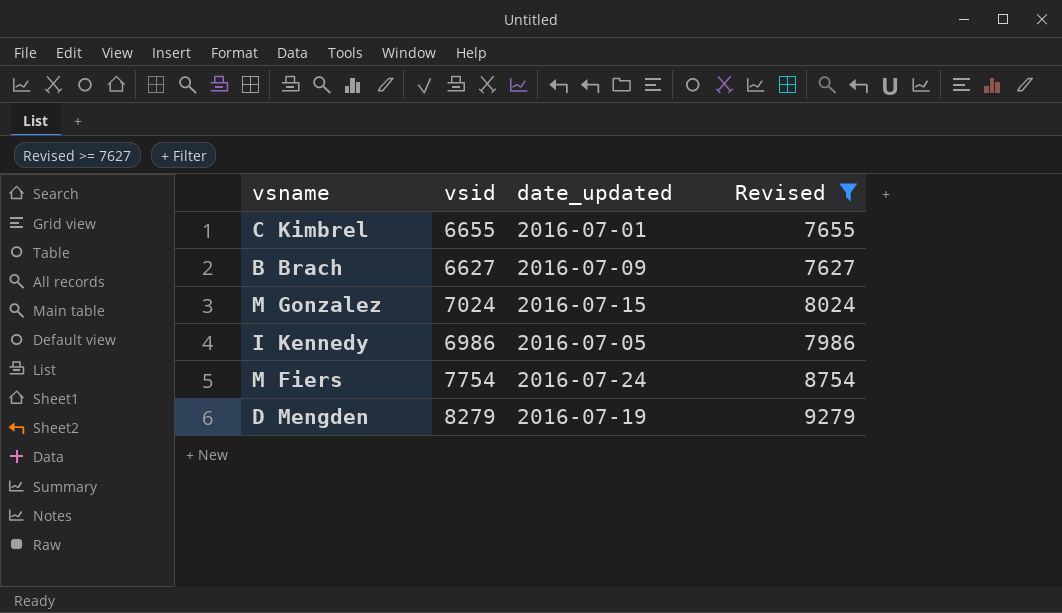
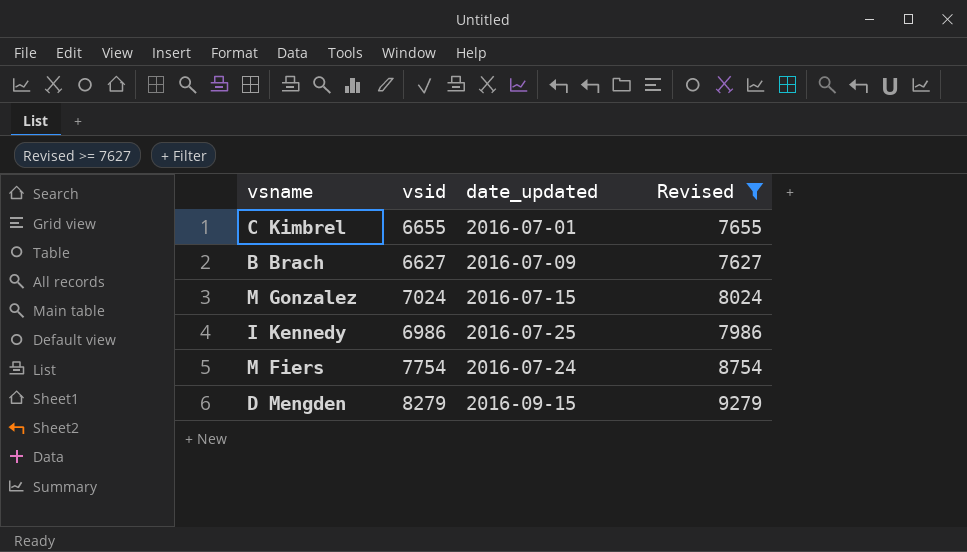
I Kennedy | date_updated: 2016-07-05 -> 2016-07-25
D Mengden | date_updated: 2016-07-19 -> 2016-09-15

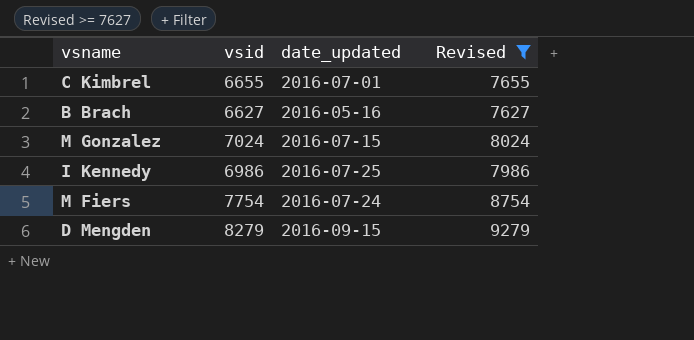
B Brach | date_updated: 2016-07-09 -> 2016-05-16

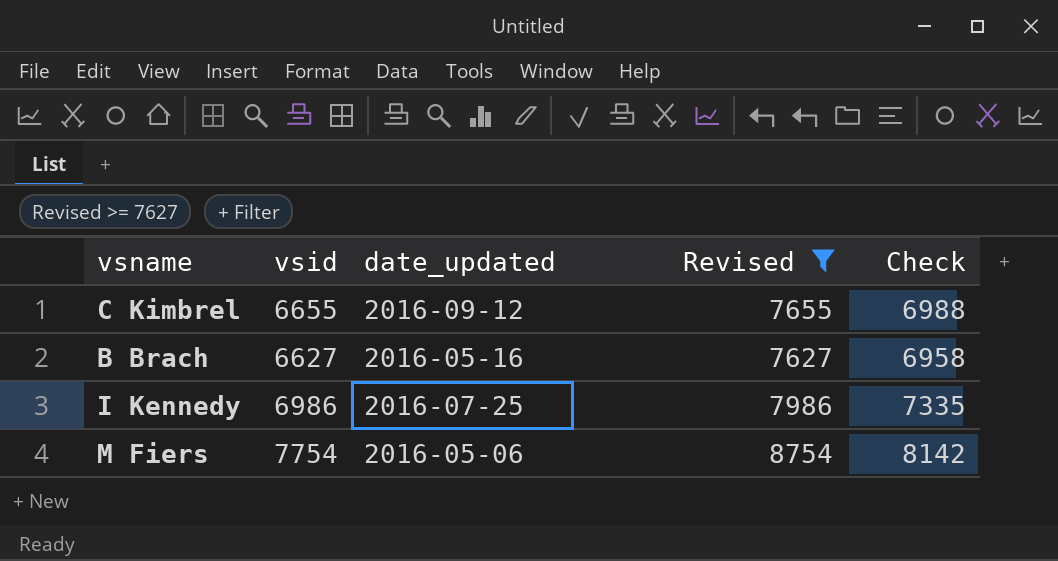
column Check | formula: none -> [vsid] * 1.05
row M Gonzalez: 7024 | 2016-07-15 | 8024 -> none
row D Mengden: 8279 | 2016-09-15 | 9279 -> none
C Kimbrel | date_updated: 2016-07-01 -> 2016-09-12
M Fiers | date_updated: 2016-07-24 -> 2016-05-06

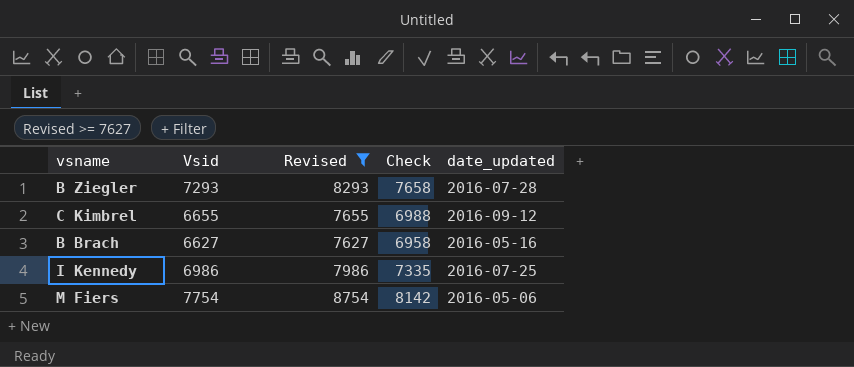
column name: vsid -> Vsid
column date_updated | position: 3 -> 5
row B Ziegler: none -> 7293 | 8293 | 7658 | 2016-07-28

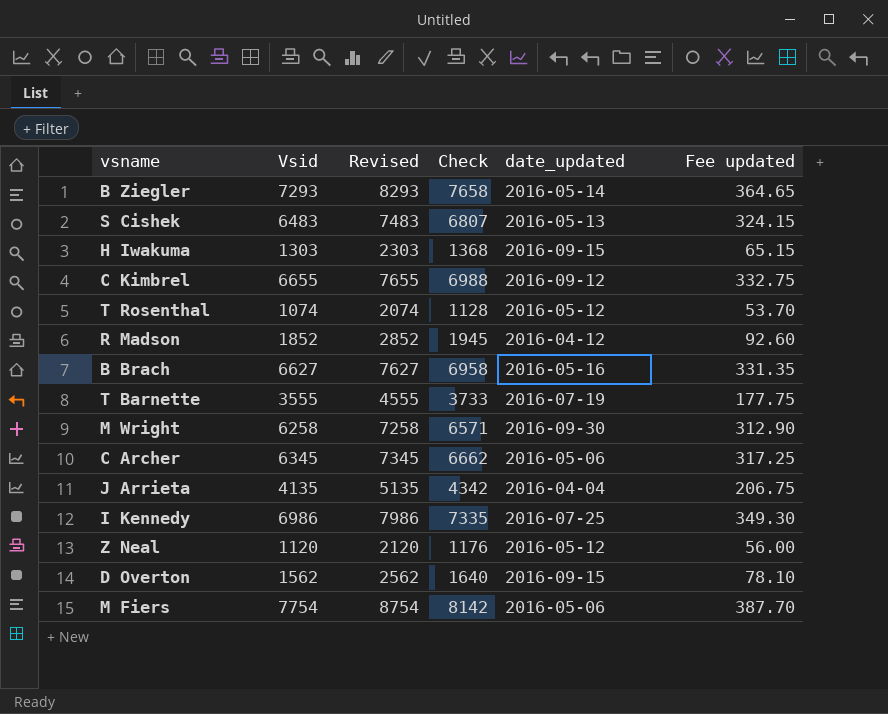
filter: Revised >= 7627 -> none
column Fee updated | formula: none -> [Vsid] * 0.05
B Ziegler | date_updated: 2016-07-28 -> 2016-05-14

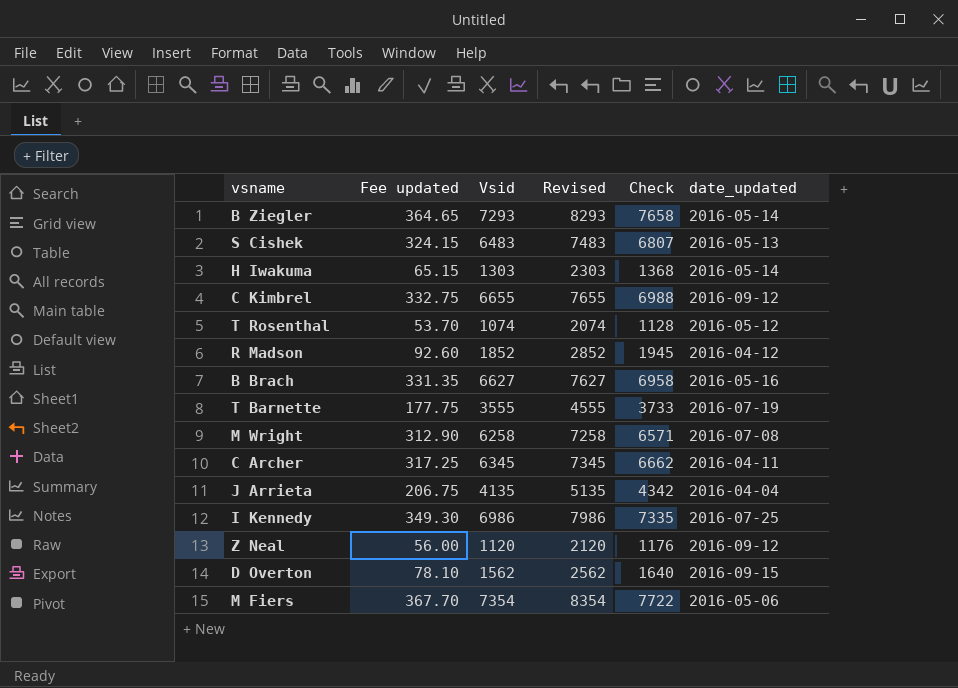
column Fee updated | position: 6 -> 2
H Iwakuma | date_updated: 2016-09-15 -> 2016-05-14
M Wright | date_updated: 2016-09-30 -> 2016-07-08
C Archer | date_updated: 2016-05-06 -> 2016-04-11
Z Neal | date_updated: 2016-05-12 -> 2016-09-12
M Fiers | Fee updated: 387.70 -> 367.70
M Fiers | Vsid: 7754 -> 7354
M Fiers | Revised: 8754 -> 8354
M Fiers | Check: 8142 -> 7722

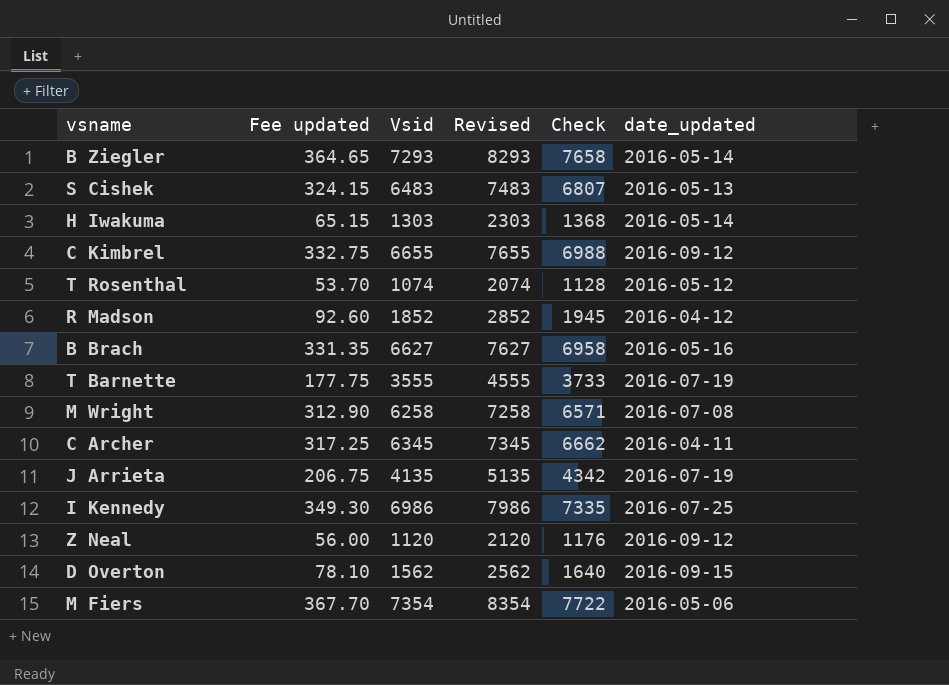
J Arrieta | date_updated: 2016-04-04 -> 2016-07-19

